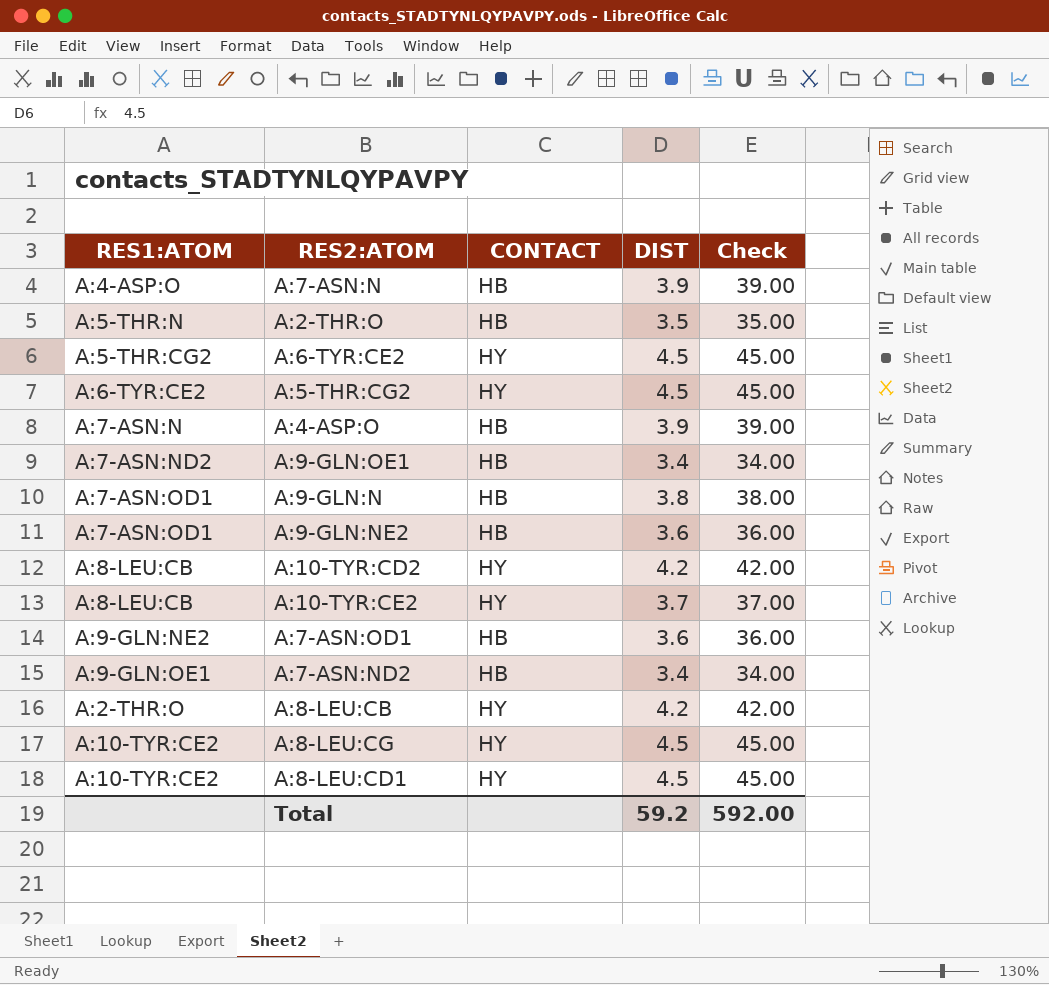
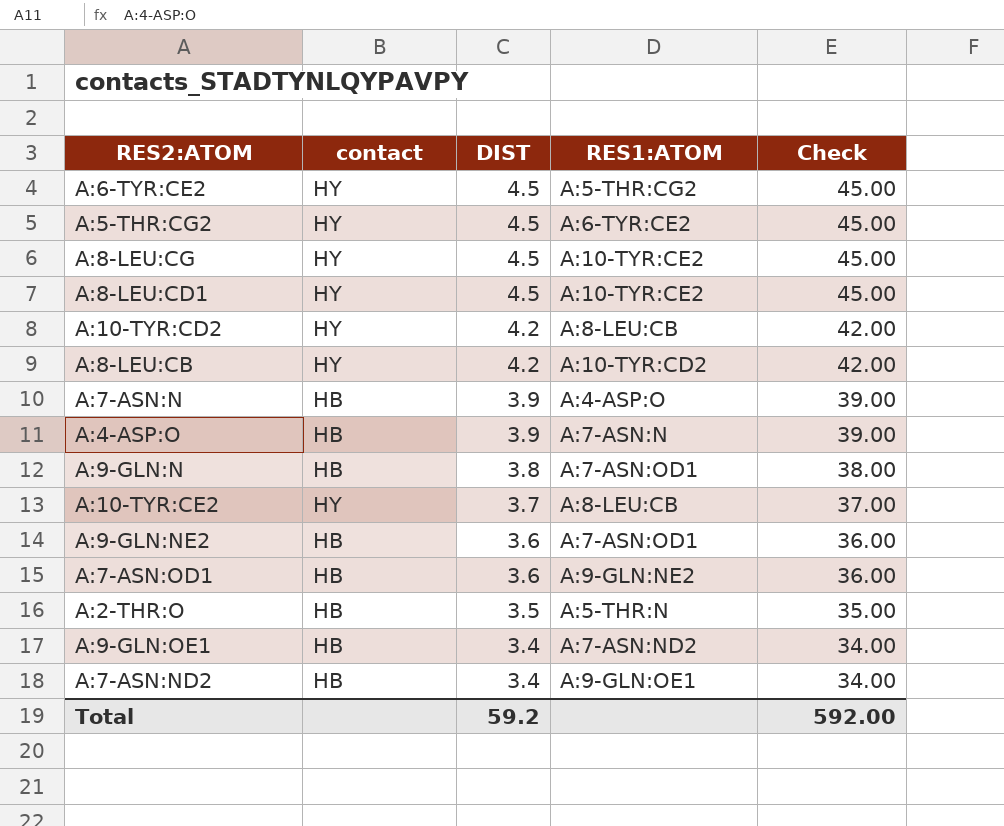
row order: none -> DIST descending
column name: CONTACT -> contact
column RES1:ATOM | position: 1 -> 4
A:8-LEU:CB | RES1:ATOM: A:2-THR:O -> A:10-TYR:CD2

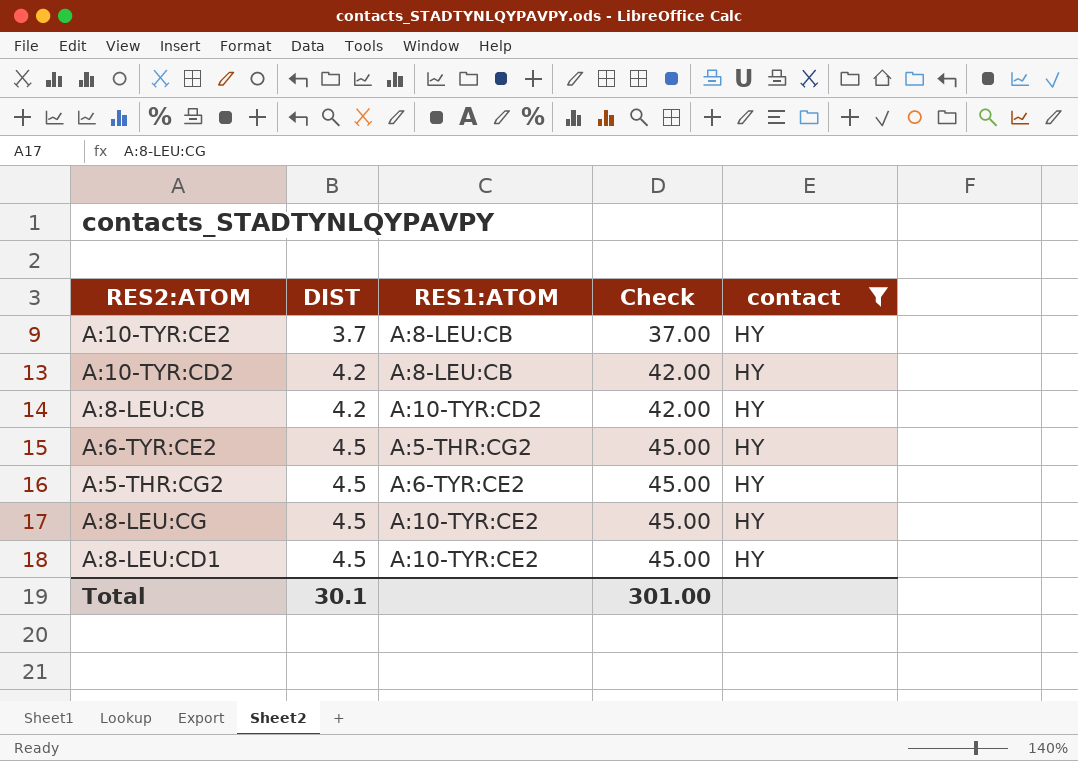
filter: none -> contact = HY
row order: DIST descending -> DIST ascending
column contact | position: 2 -> 5
Total | DIST: 59.2 -> 30.1
Total | Check: 592.00 -> 301.00

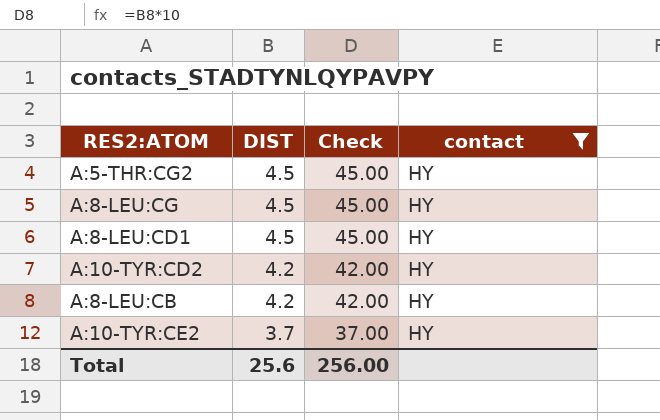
row order: DIST ascending -> DIST descending
column RES1:ATOM | position: 3 -> none
row A:6-TYR:CE2: 4.5 | A:5-THR:CG2 | 45.00 | HY -> none
Total | DIST: 30.1 -> 25.6
Total | Check: 301.00 -> 256.00

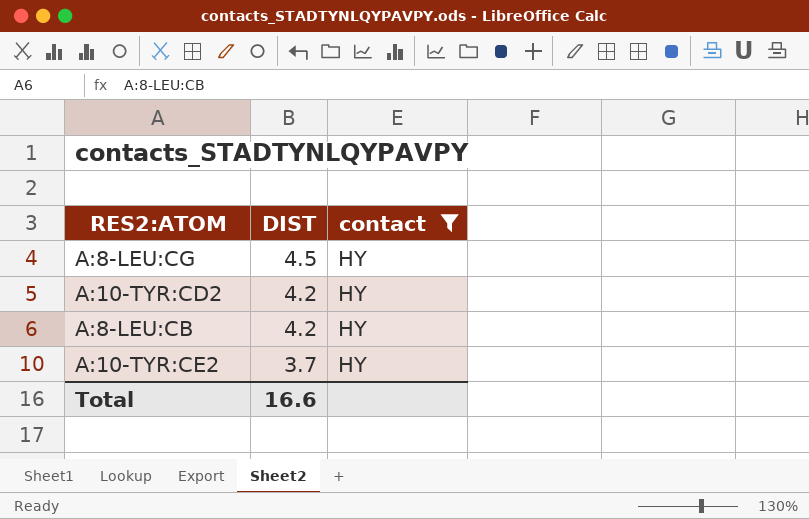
column Check | formula: [DIST] * 10 -> none
row A:5-THR:CG2: 4.5 | 45.00 | HY -> none
row A:8-LEU:CD1: 4.5 | 45.00 | HY -> none
Total | DIST: 25.6 -> 16.6

